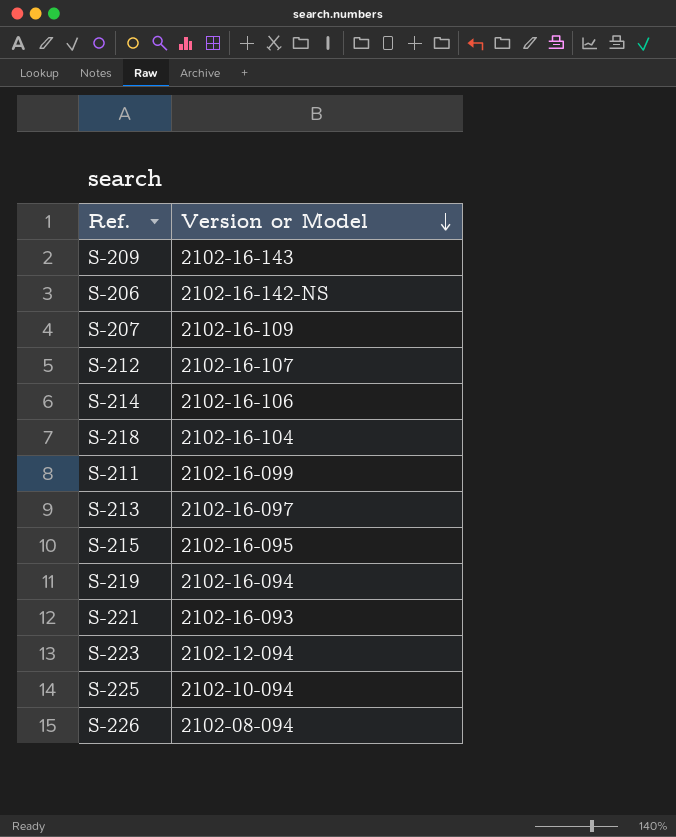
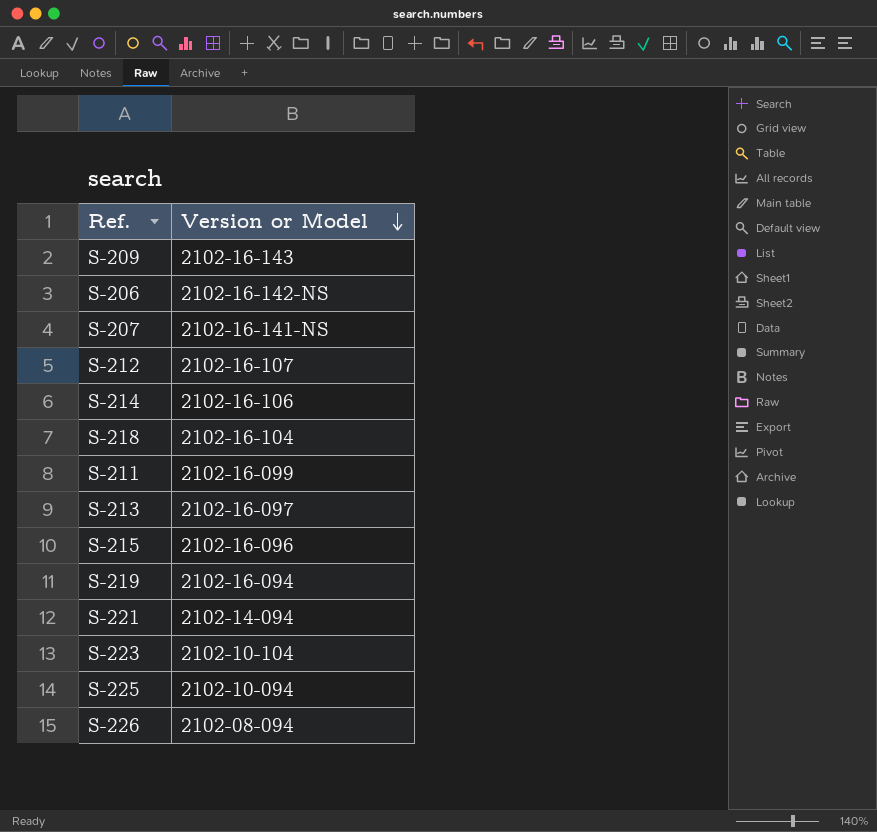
S-207 | Version or Model: 2102-16-109 -> 2102-16-141-NS
S-215 | Version or Model: 2102-16-095 -> 2102-16-096
S-221 | Version or Model: 2102-16-093 -> 2102-14-094
S-223 | Version or Model: 2102-12-094 -> 2102-10-104

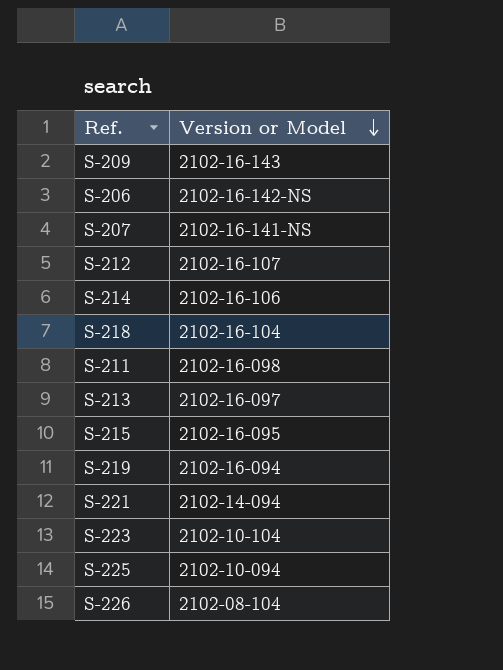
S-211 | Version or Model: 2102-16-099 -> 2102-16-098
S-215 | Version or Model: 2102-16-096 -> 2102-16-095
S-226 | Version or Model: 2102-08-094 -> 2102-08-104

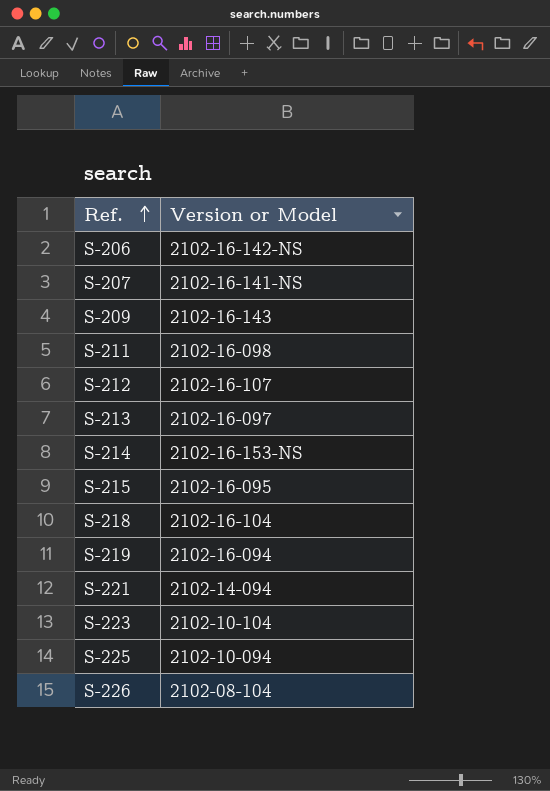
row order: Version or Model descending -> Ref. ascending
S-214 | Version or Model: 2102-16-106 -> 2102-16-153-NS

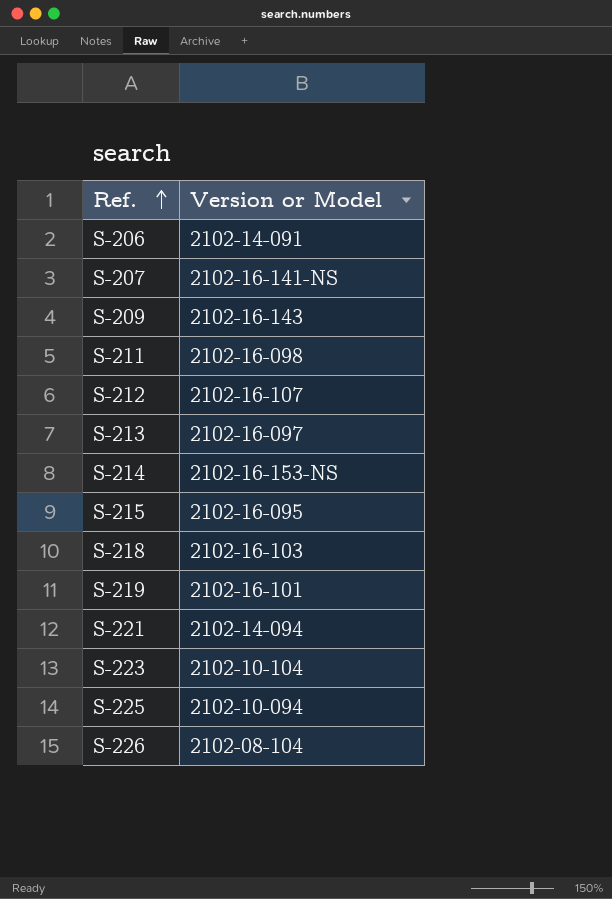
S-206 | Version or Model: 2102-16-142-NS -> 2102-14-091
S-218 | Version or Model: 2102-16-104 -> 2102-16-103
S-219 | Version or Model: 2102-16-094 -> 2102-16-101

